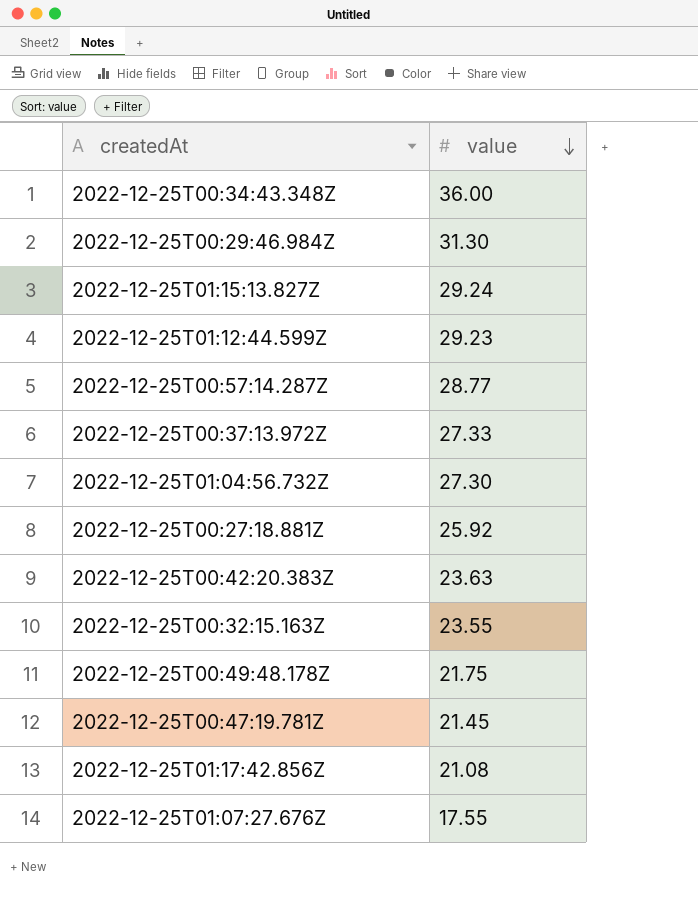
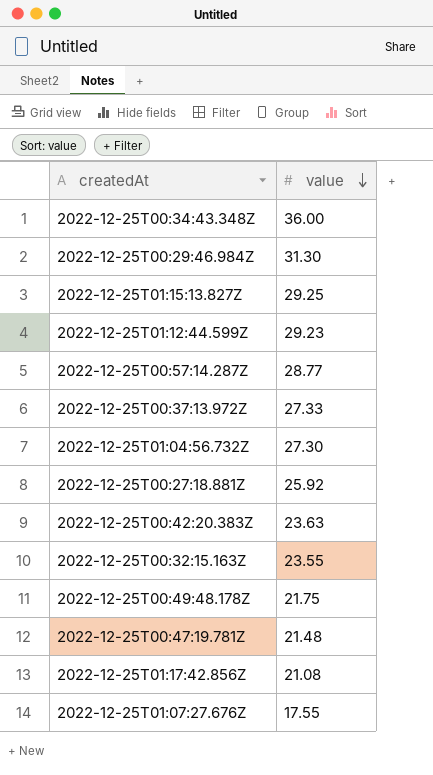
2022-12-25T01:15:13.827Z | value: 29.24 -> 29.25
2022-12-25T00:47:19.781Z | value: 21.45 -> 21.48

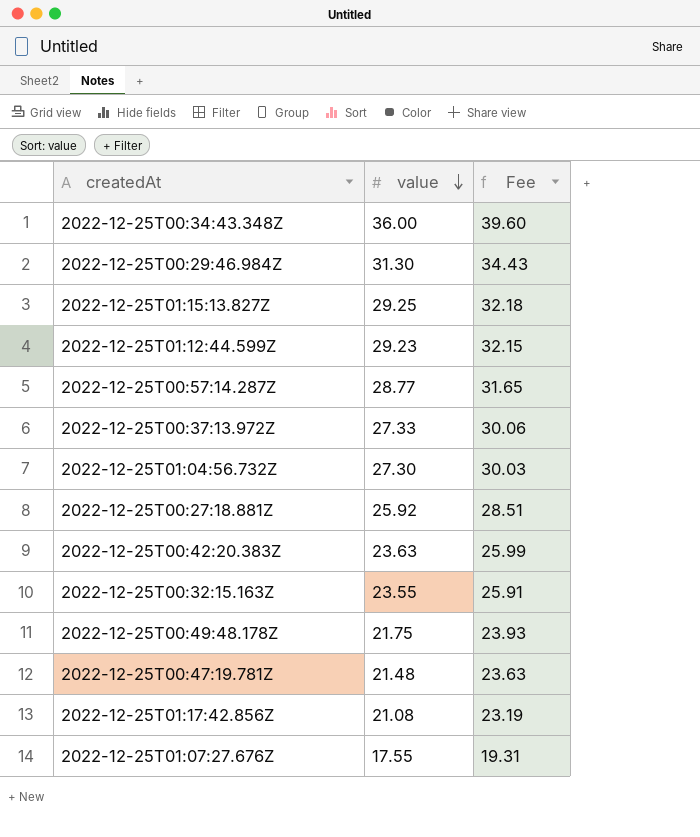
column Fee | formula: none -> [value] * 1.1

